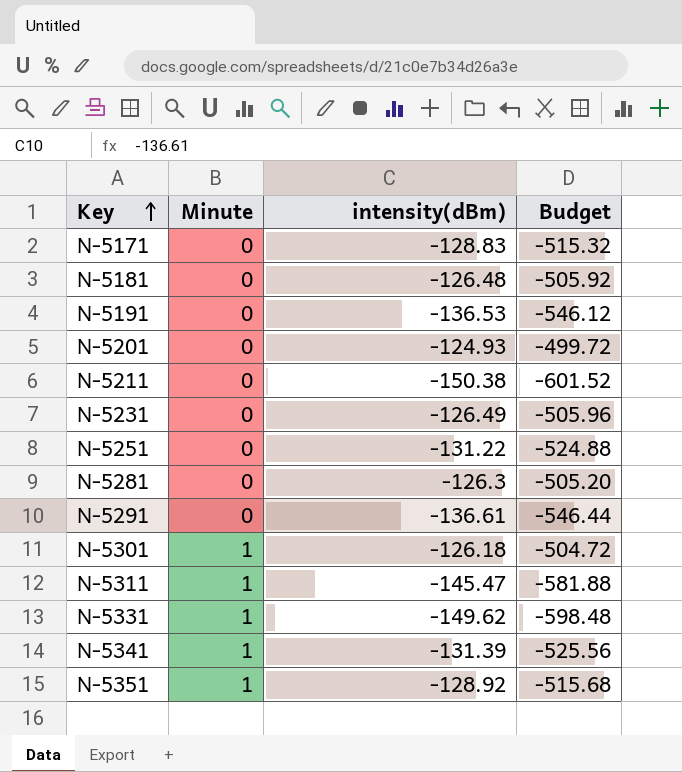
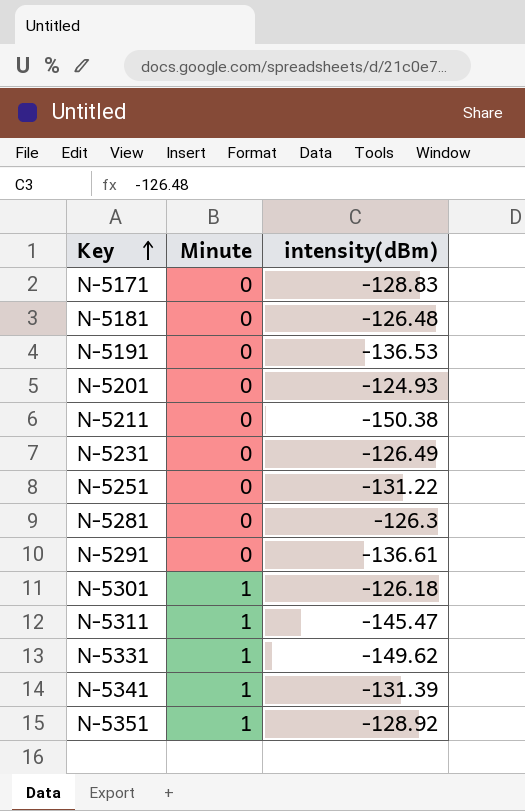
column Budget | formula: [intensity(dBm)] * 4 -> none

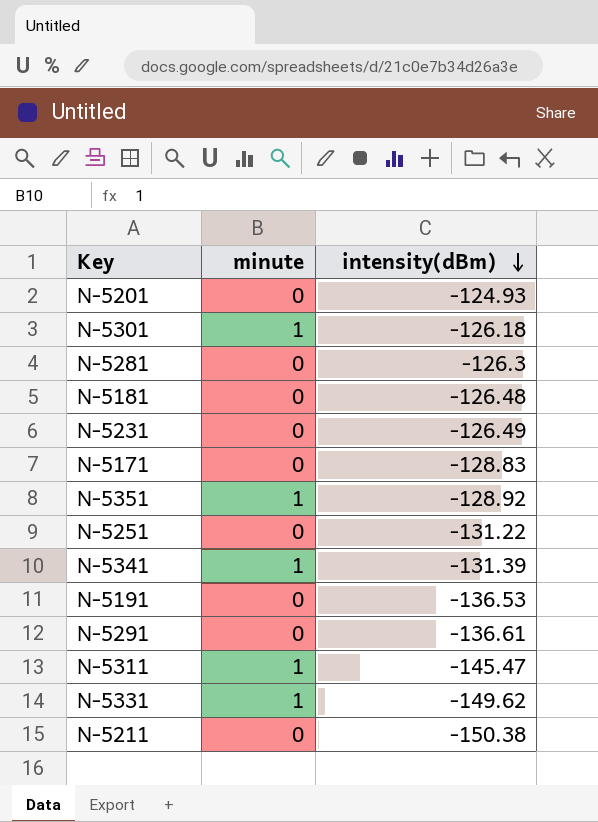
row order: Key ascending -> intensity(dBm) descending
column name: Minute -> minute

